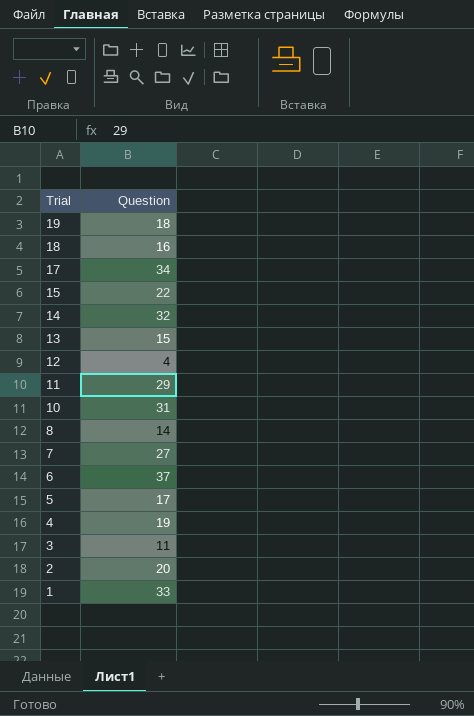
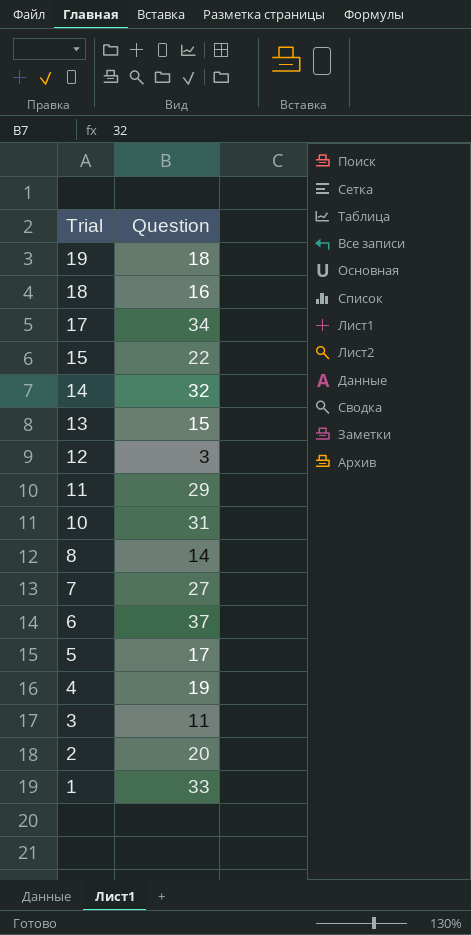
12 | Question: 4 -> 3

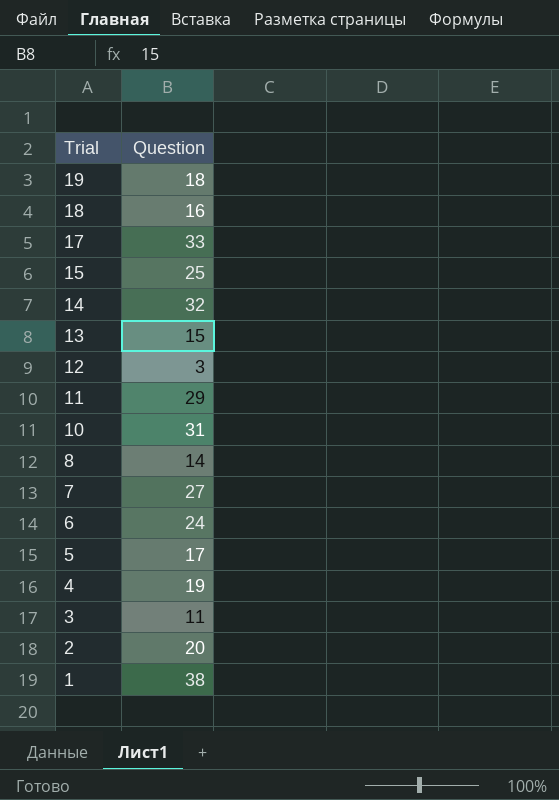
17 | Question: 34 -> 33
15 | Question: 22 -> 25
6 | Question: 37 -> 24
1 | Question: 33 -> 38

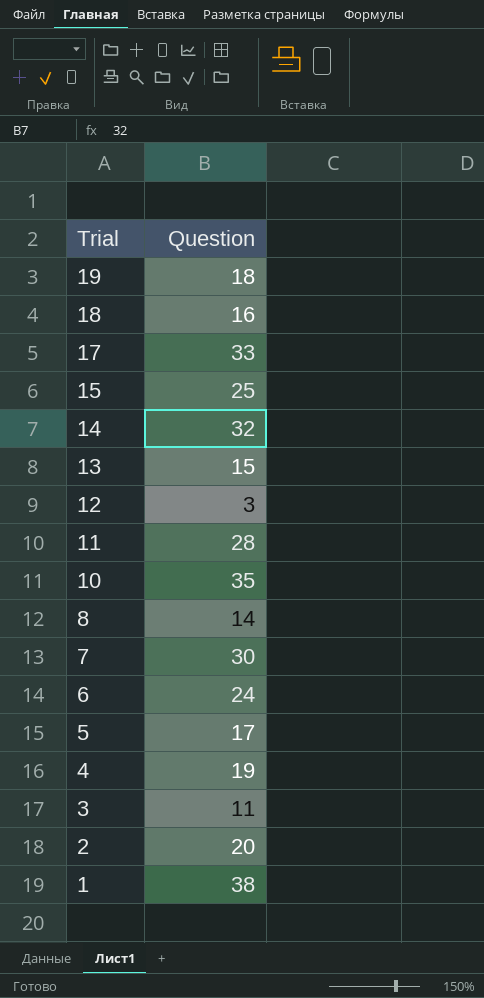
11 | Question: 29 -> 28
10 | Question: 31 -> 35
7 | Question: 27 -> 30

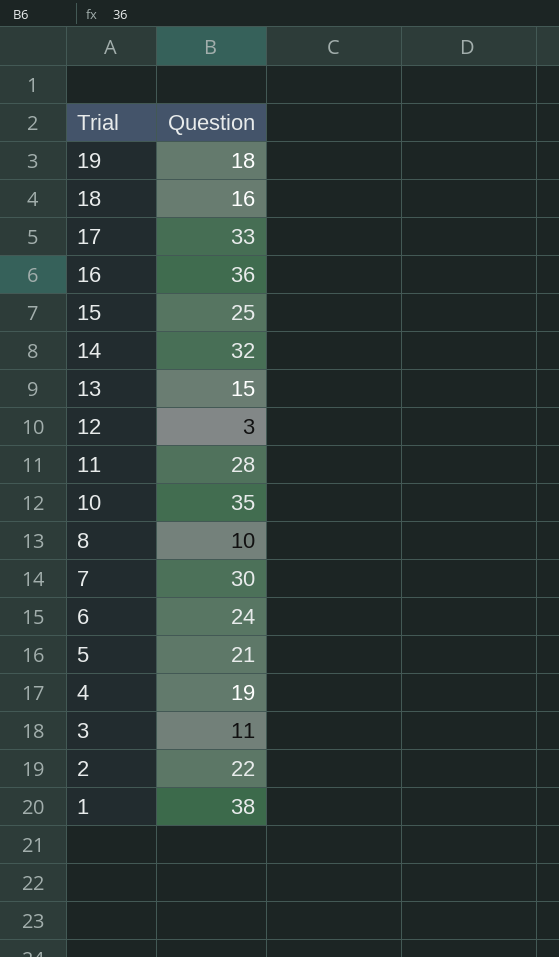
row 16: none -> 36
8 | Question: 14 -> 10
5 | Question: 17 -> 21
2 | Question: 20 -> 22

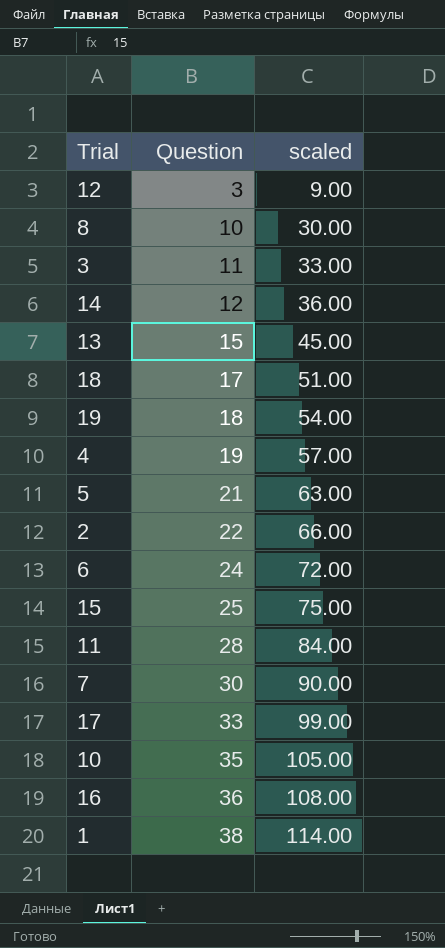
row order: Trial descending -> Question ascending
column scaled | formula: none -> [Question] * 3
14 | Question: 32 -> 12
18 | Question: 16 -> 17

